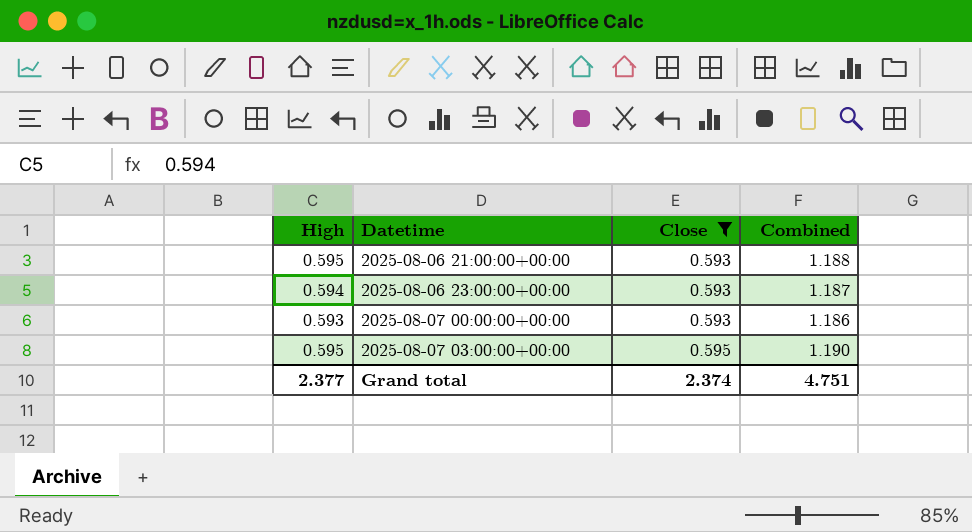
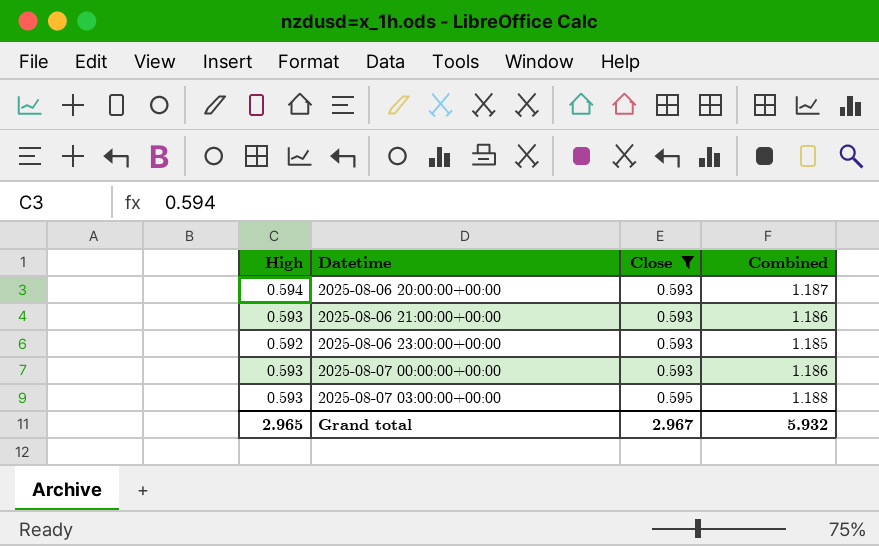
row 2025-08-06 20:00:00+00:00: none -> 0.594 | 0.593 | 1.187
2025-08-06 21:00:00+00:00 | High: 0.595 -> 0.593
2025-08-06 21:00:00+00:00 | Combined: 1.188 -> 1.186
2025-08-06 23:00:00+00:00 | High: 0.594 -> 0.592
2025-08-06 23:00:00+00:00 | Combined: 1.187 -> 1.185
2025-08-07 03:00:00+00:00 | High: 0.595 -> 0.593
2025-08-07 03:00:00+00:00 | Combined: 1.190 -> 1.188
Grand total | High: 2.377 -> 2.965
Grand total | Close: 2.374 -> 2.967
Grand total | Combined: 4.751 -> 5.932

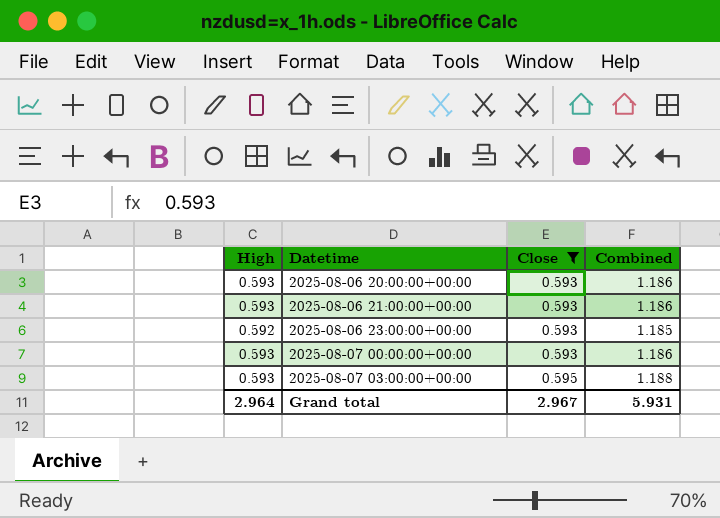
2025-08-06 20:00:00+00:00 | High: 0.594 -> 0.593
2025-08-06 20:00:00+00:00 | Combined: 1.187 -> 1.186
Grand total | High: 2.965 -> 2.964
Grand total | Combined: 5.932 -> 5.931

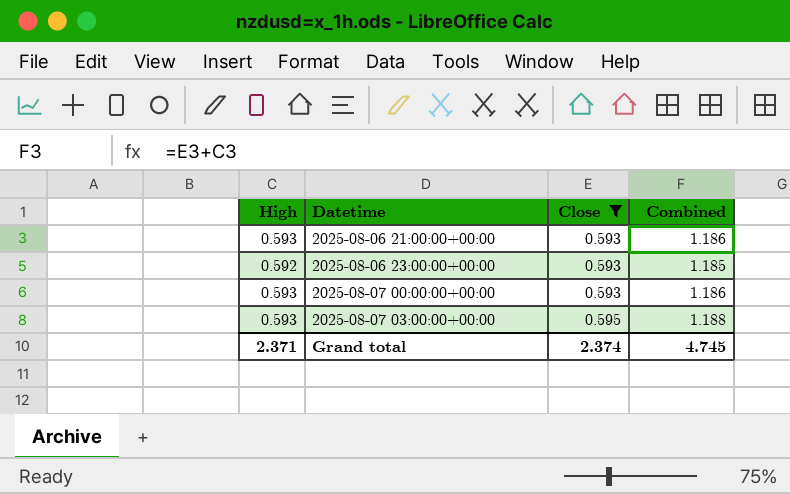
row 2025-08-06 20:00:00+00:00: 0.593 | 0.593 | 1.186 -> none
Grand total | High: 2.964 -> 2.371
Grand total | Close: 2.967 -> 2.374
Grand total | Combined: 5.931 -> 4.745

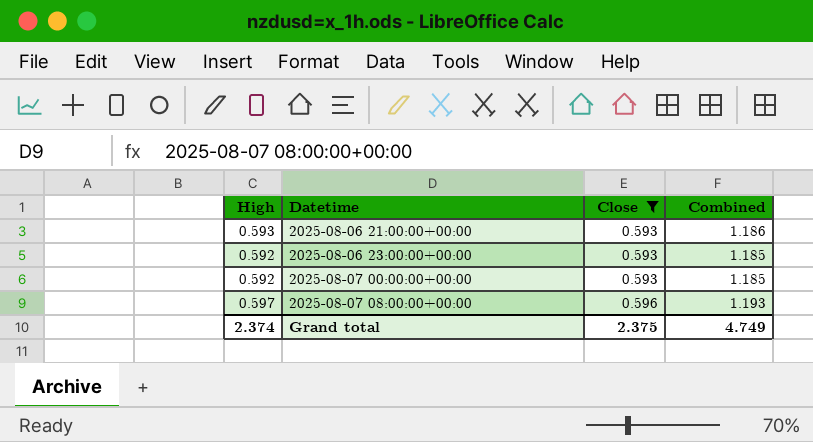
row 2025-08-07 03:00:00+00:00: 0.593 | 0.595 | 1.188 -> none
2025-08-07 00:00:00+00:00 | High: 0.593 -> 0.592
2025-08-07 00:00:00+00:00 | Combined: 1.186 -> 1.185
row 2025-08-07 08:00:00+00:00: none -> 0.597 | 0.596 | 1.193
Grand total | High: 2.371 -> 2.374
Grand total | Close: 2.374 -> 2.375
Grand total | Combined: 4.745 -> 4.749

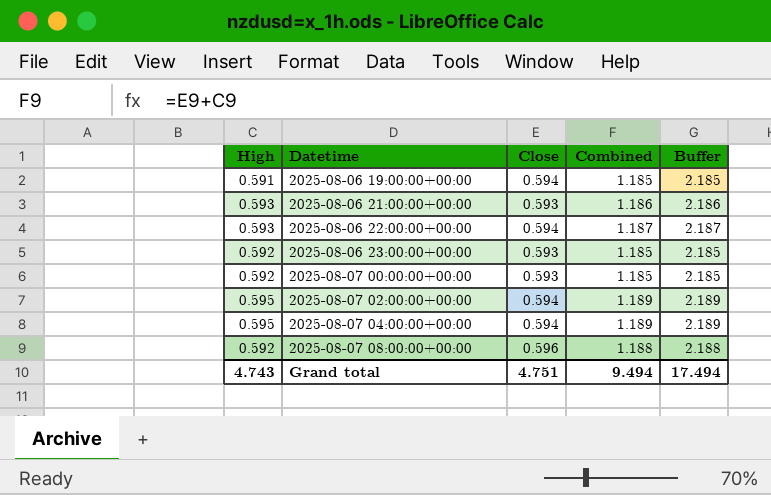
filter: Close != 0.594 -> none
column Buffer | formula: none -> [Combined] + 1
2025-08-07 08:00:00+00:00 | High: 0.597 -> 0.592
2025-08-07 08:00:00+00:00 | Combined: 1.193 -> 1.188
Grand total | High: 2.374 -> 4.743
Grand total | Close: 2.375 -> 4.751
Grand total | Combined: 4.749 -> 9.494

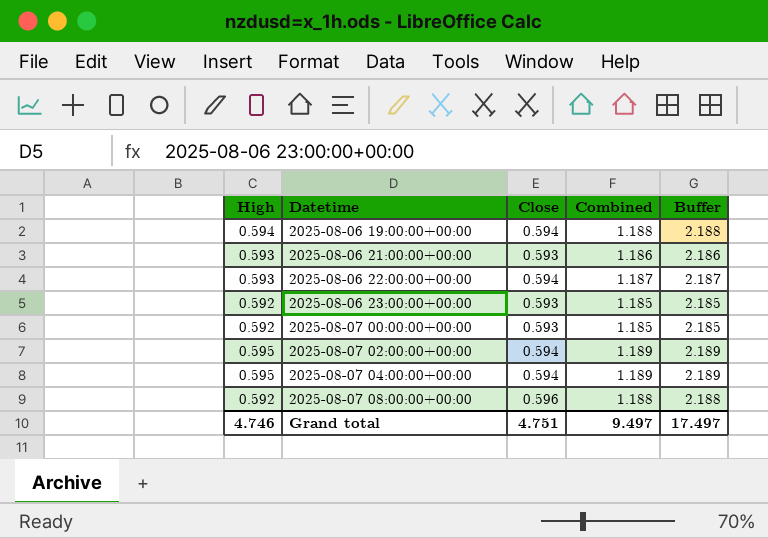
2025-08-06 19:00:00+00:00 | High: 0.591 -> 0.594
2025-08-06 19:00:00+00:00 | Combined: 1.185 -> 1.188
2025-08-06 19:00:00+00:00 | Buffer: 2.185 -> 2.188
Grand total | High: 4.743 -> 4.746
Grand total | Combined: 9.494 -> 9.497
Grand total | Buffer: 17.494 -> 17.497

